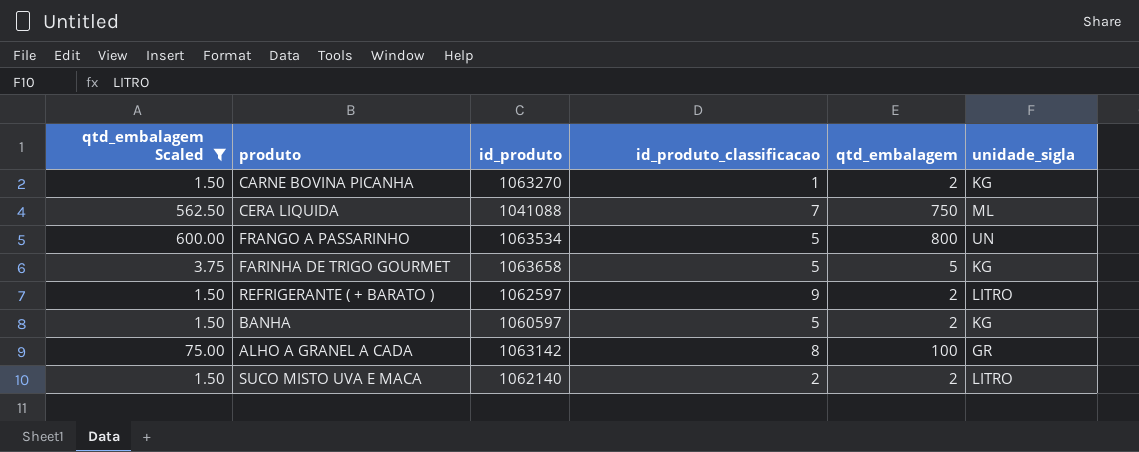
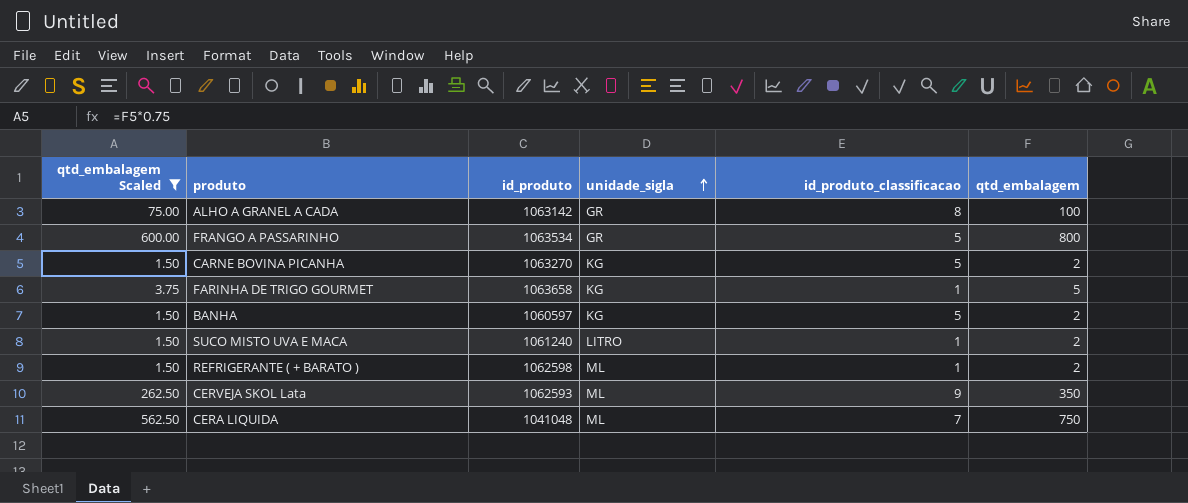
row order: none -> unidade_sigla ascending
column unidade_sigla | position: 6 -> 4
FRANGO A PASSARINHO | unidade_sigla: UN -> GR
CARNE BOVINA PICANHA | id_produto_classificacao: 1 -> 5
FARINHA DE TRIGO GOURMET | id_produto_classificacao: 5 -> 1
SUCO MISTO UVA E MACA | id_produto: 1062140 -> 1061240
SUCO MISTO UVA E MACA | id_produto_classificacao: 2 -> 1
REFRIGERANTE ( + BARATO ) | id_produto: 1062597 -> 1062598
REFRIGERANTE ( + BARATO ) | unidade_sigla: LITRO -> ML
REFRIGERANTE ( + BARATO ) | id_produto_classificacao: 9 -> 1
row CERVEJA SKOL Lata: none -> 262.50 | 1062593 | ML | 9 | 350
CERA LIQUIDA | id_produto: 1041088 -> 1041048

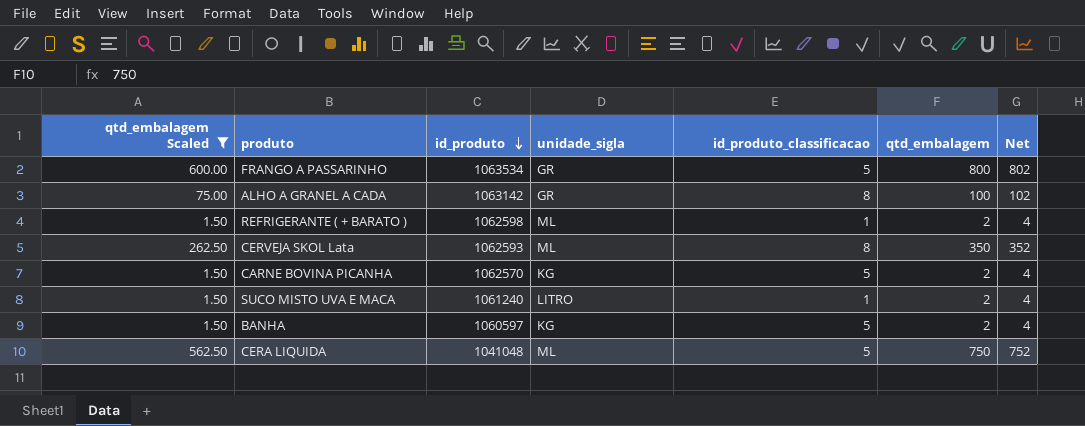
row order: unidade_sigla ascending -> id_produto descending
column Net | formula: none -> [qtd_embalagem] + 2
row FARINHA DE TRIGO GOURMET: 3.75 | 1063658 | KG | 1 | 5 -> none
CERVEJA SKOL Lata | id_produto_classificacao: 9 -> 8
CARNE BOVINA PICANHA | id_produto: 1063270 -> 1062570
CERA LIQUIDA | id_produto_classificacao: 7 -> 5

